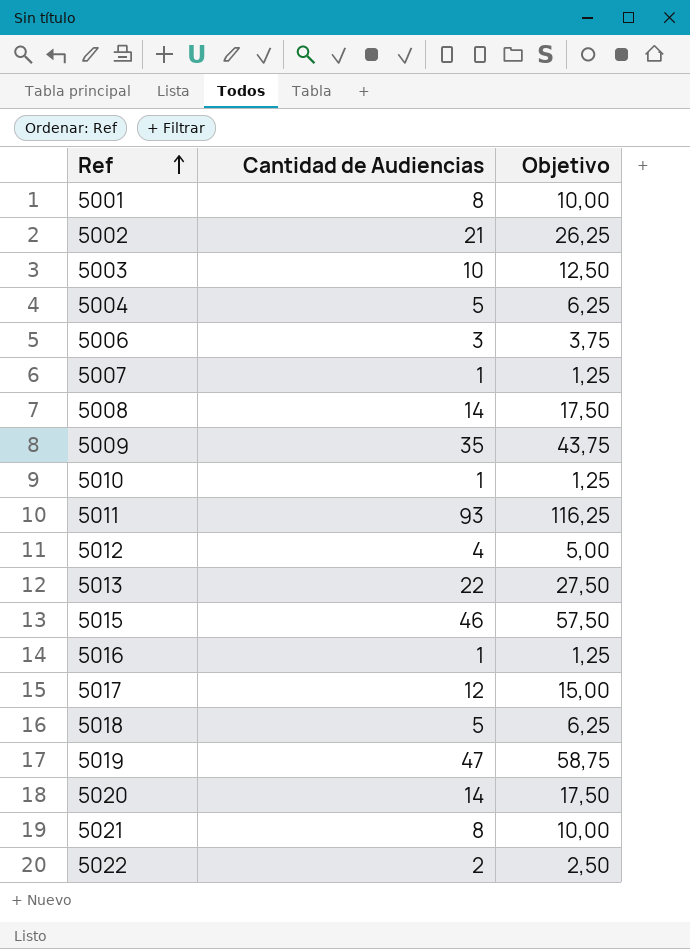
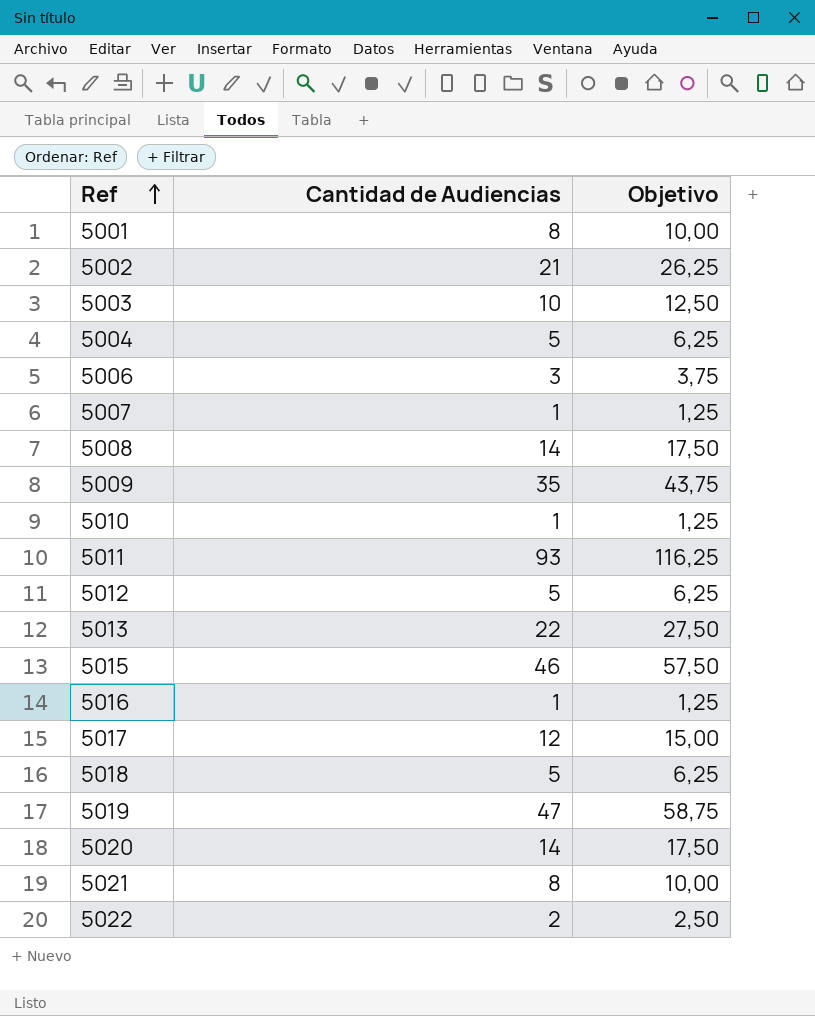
5012 | Cantidad de Audiencias: 4 -> 5
5012 | Objetivo: 5,00 -> 6,25

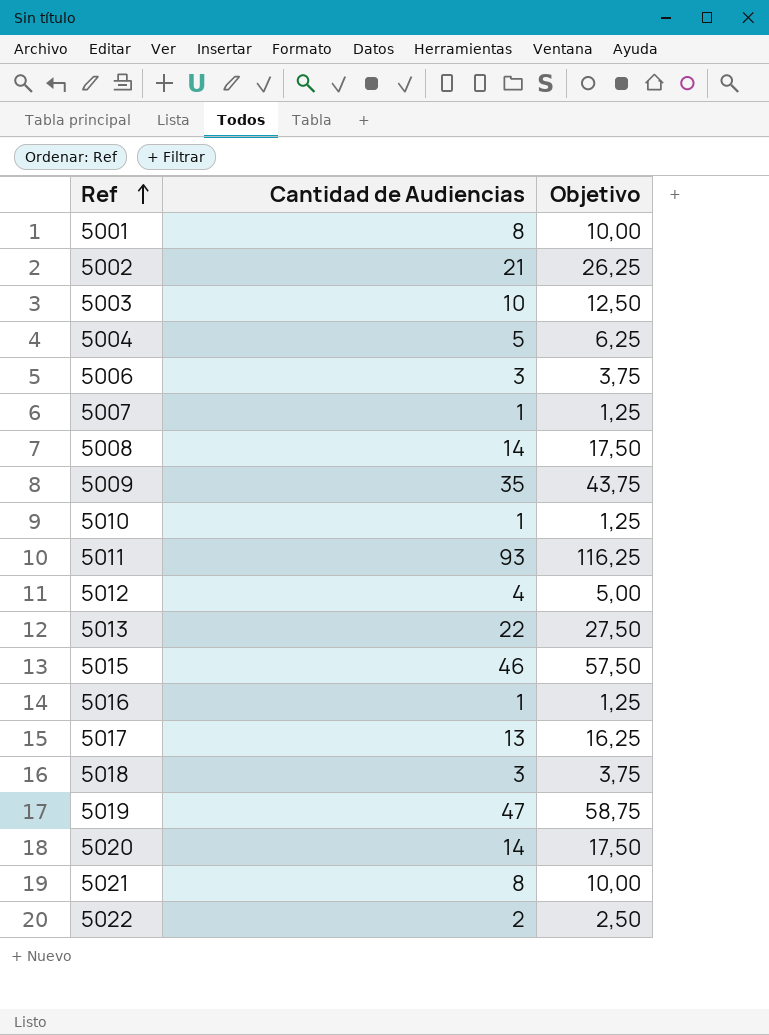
5012 | Cantidad de Audiencias: 5 -> 4
5012 | Objetivo: 6,25 -> 5,00
5017 | Cantidad de Audiencias: 12 -> 13
5017 | Objetivo: 15,00 -> 16,25
5018 | Cantidad de Audiencias: 5 -> 3
5018 | Objetivo: 6,25 -> 3,75

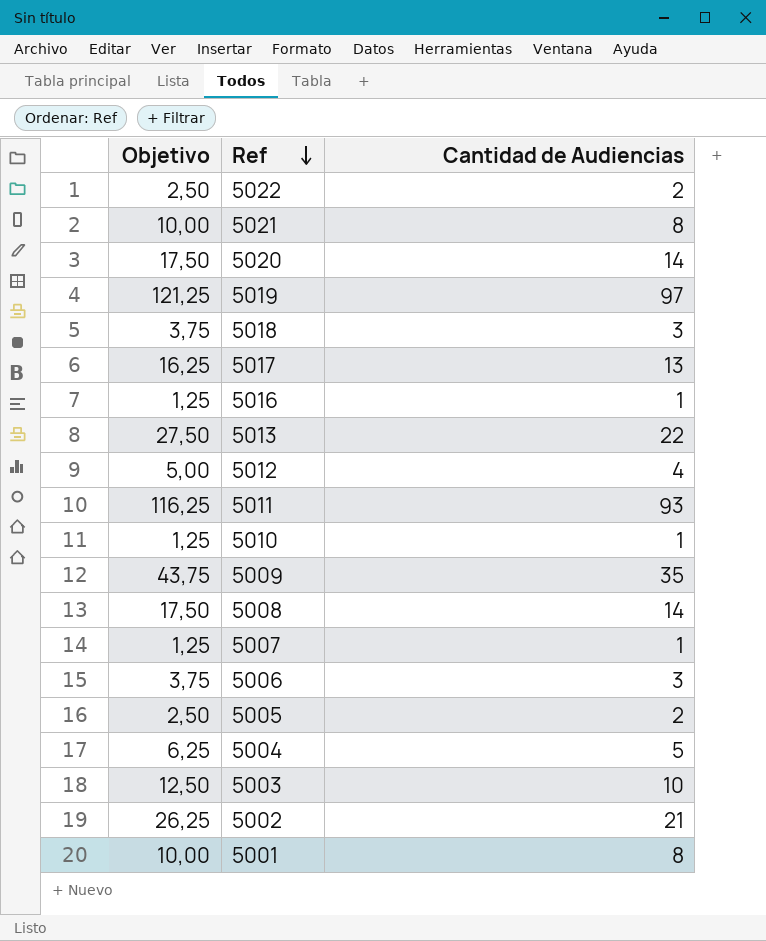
row order: Ref ascending -> Ref descending
column Objetivo | position: 3 -> 1
row 5015: 46 | 57,50 -> none
5019 | Objetivo: 58,75 -> 121,25
5019 | Cantidad de Audiencias: 47 -> 97
row 5005: none -> 2,50 | 2

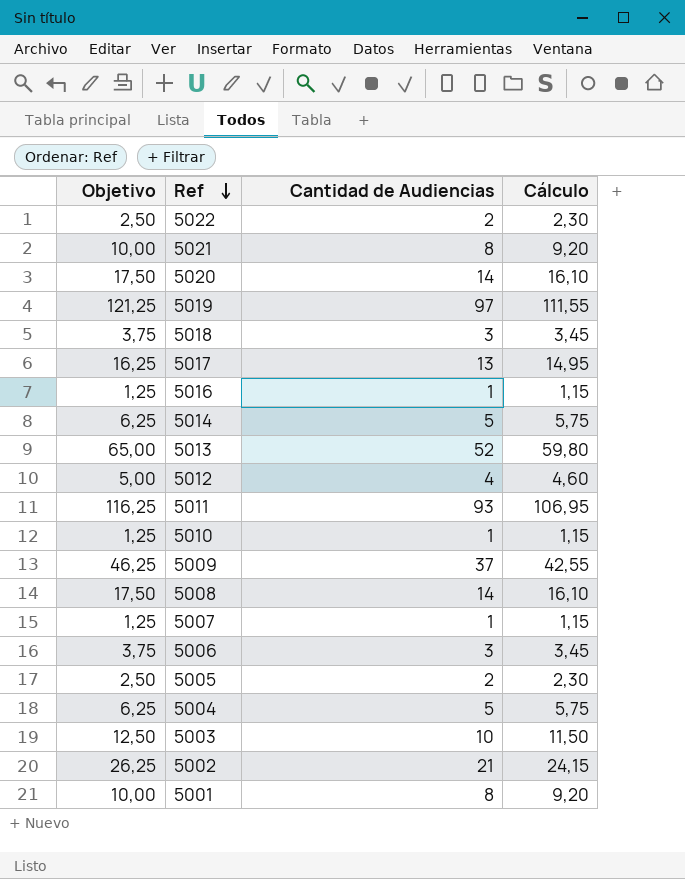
column Cálculo | formula: none -> [Cantidad de Audiencias] * 1,15
row 5014: none -> 6,25 | 5 | 5,75
5013 | Objetivo: 27,50 -> 65,00
5013 | Cantidad de Audiencias: 22 -> 52
5009 | Objetivo: 43,75 -> 46,25
5009 | Cantidad de Audiencias: 35 -> 37

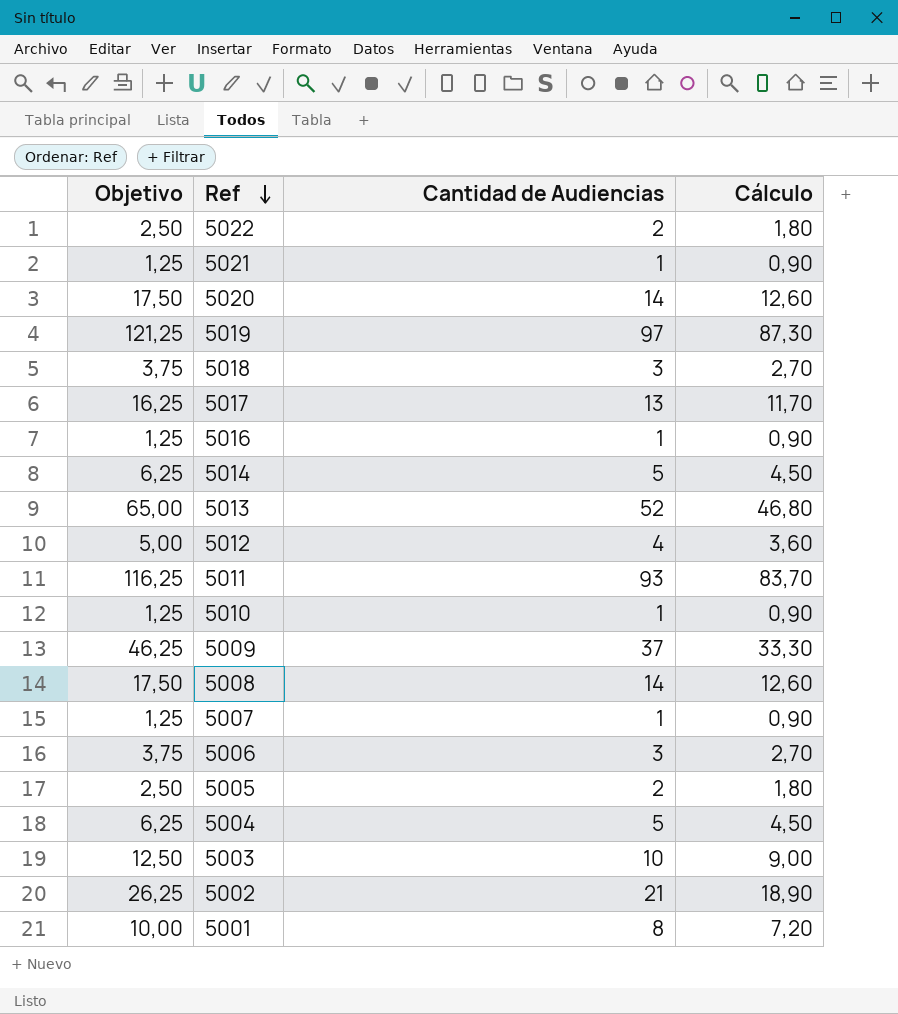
column Cálculo | formula: [Cantidad de Audiencias] * 1,15 -> [Cantidad de Audiencias] * 0,9
5021 | Objetivo: 10,00 -> 1,25
5021 | Cantidad de Audiencias: 8 -> 1

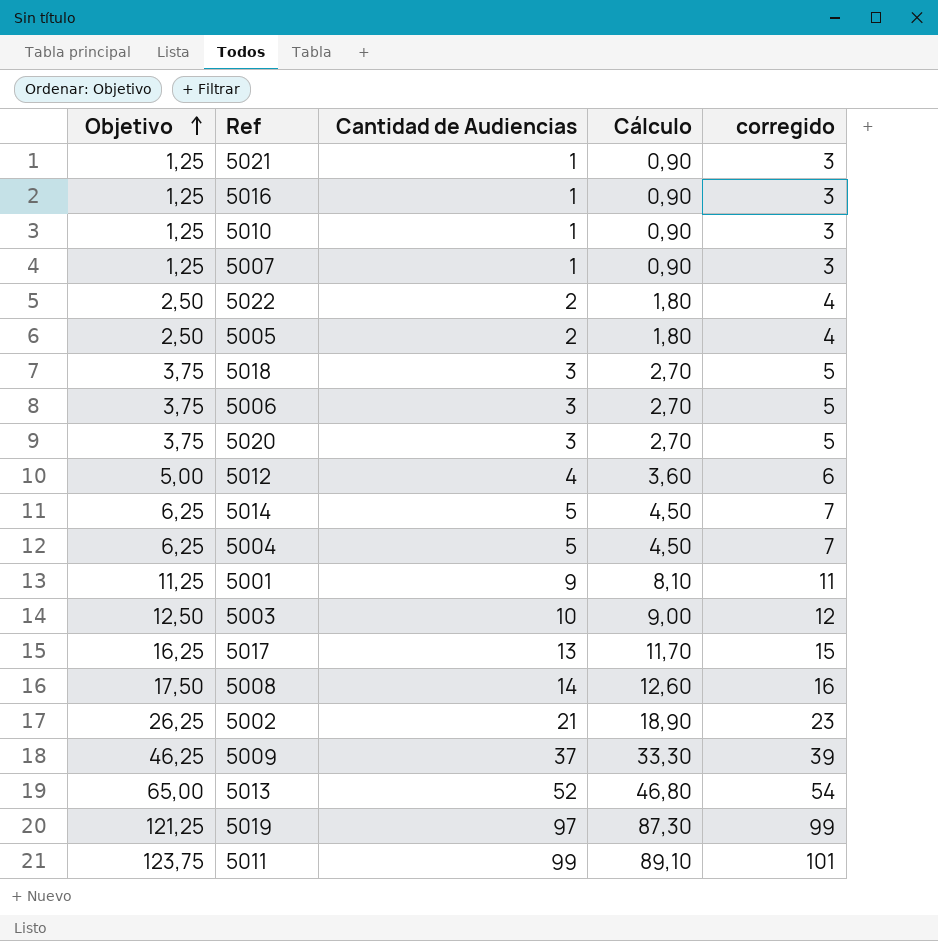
row order: Ref descending -> Objetivo ascending
column corregido | formula: none -> [Cantidad de Audiencias] + 2
5020 | Objetivo: 17,50 -> 3,75
5020 | Cantidad de Audiencias: 14 -> 3
5020 | Cálculo: 12,60 -> 2,70
5001 | Objetivo: 10,00 -> 11,25
5001 | Cantidad de Audiencias: 8 -> 9
5001 | Cálculo: 7,20 -> 8,10
5011 | Objetivo: 116,25 -> 123,75
5011 | Cantidad de Audiencias: 93 -> 99
5011 | Cálculo: 83,70 -> 89,10

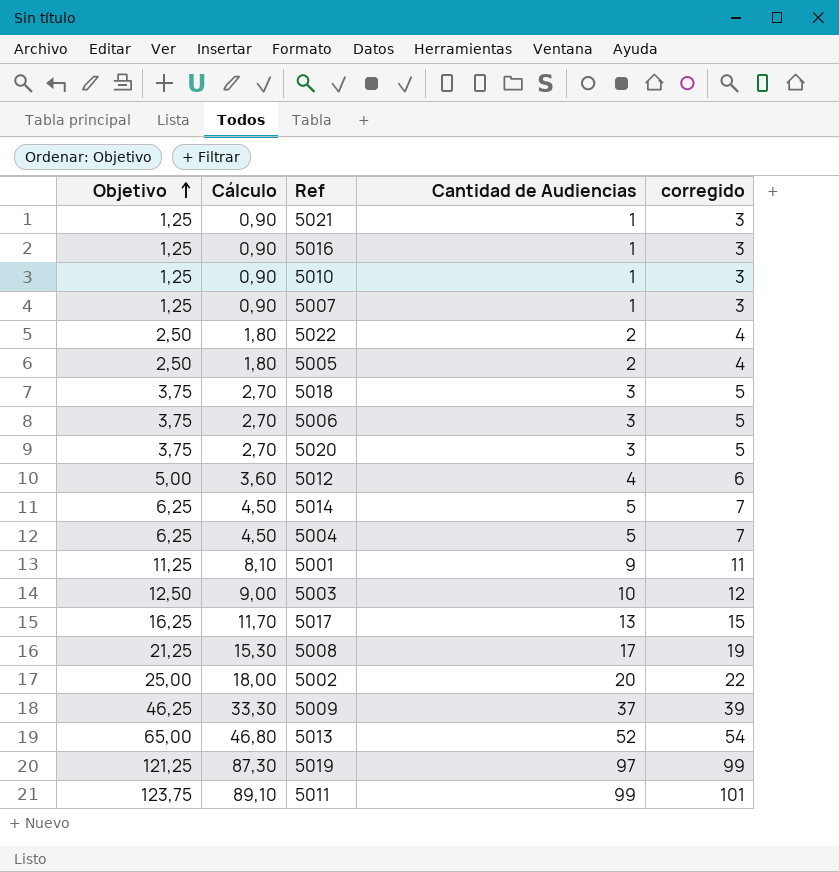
column Cálculo | position: 4 -> 2
5008 | Objetivo: 17,50 -> 21,25
5008 | Cálculo: 12,60 -> 15,30
5008 | Cantidad de Audiencias: 14 -> 17
5008 | corregido: 16 -> 19
5002 | Objetivo: 26,25 -> 25,00
5002 | Cálculo: 18,90 -> 18,00
5002 | Cantidad de Audiencias: 21 -> 20
5002 | corregido: 23 -> 22

